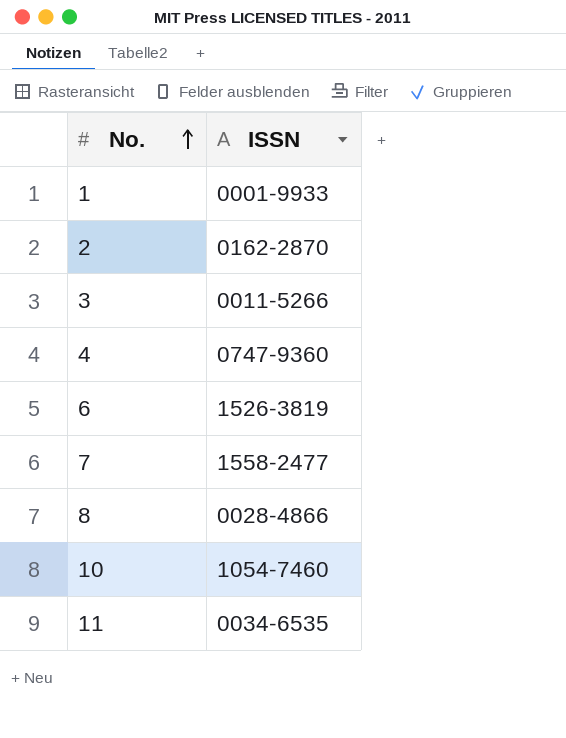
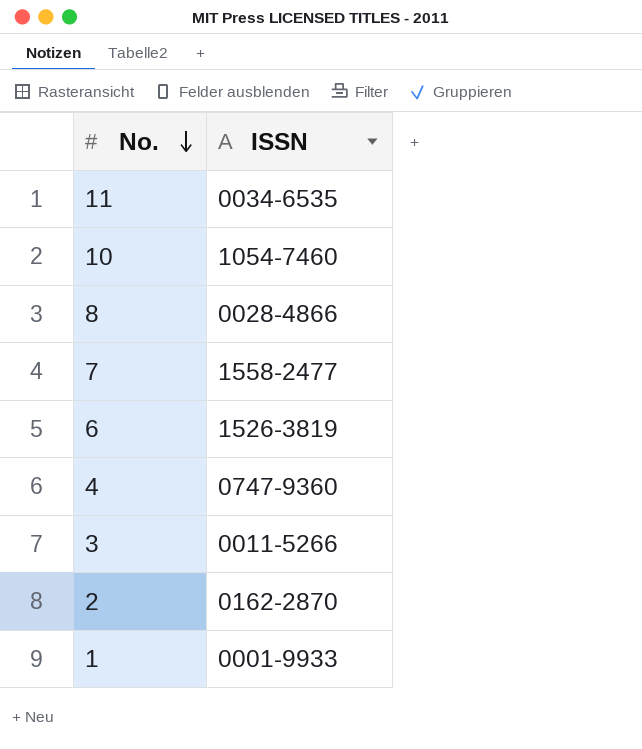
row order: No. ascending -> No. descending

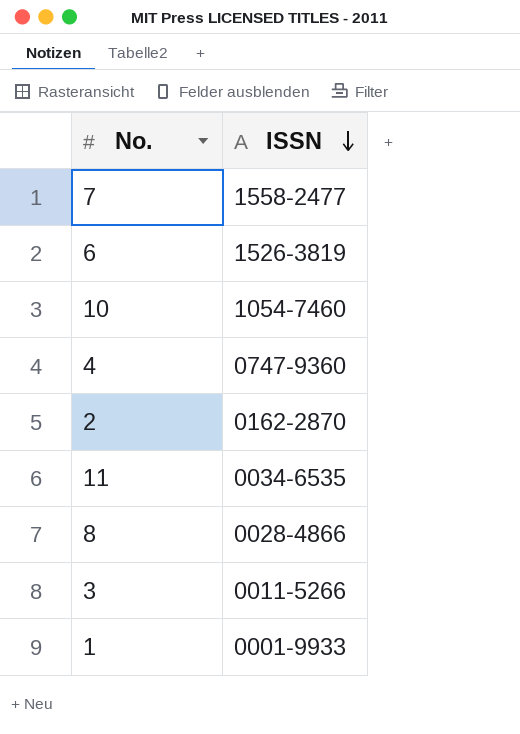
row order: No. descending -> ISSN descending

